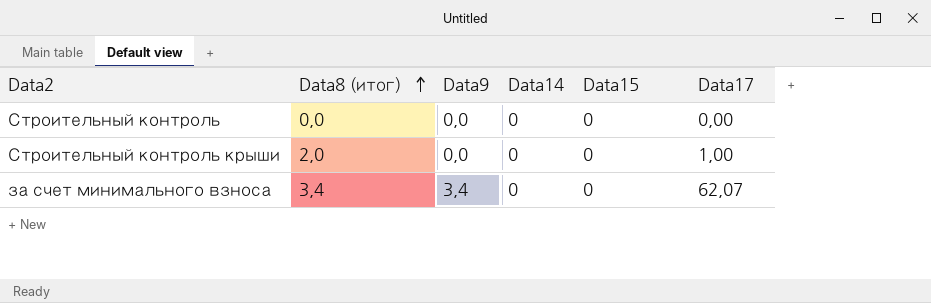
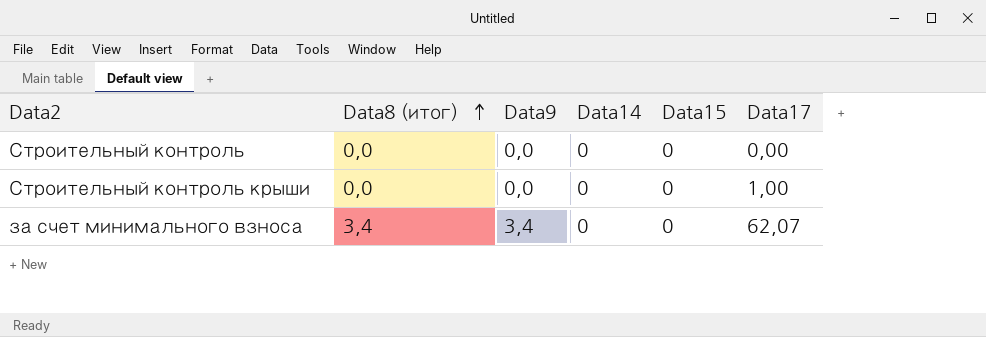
Строительный контроль крыши | Data8 (итог): 2,0 -> 0,0

